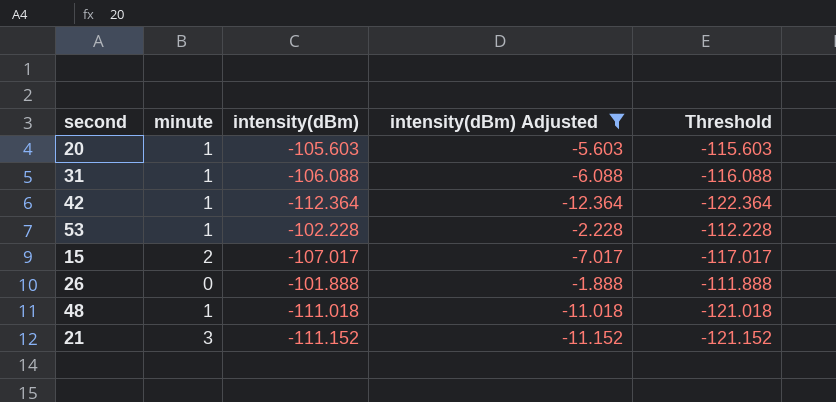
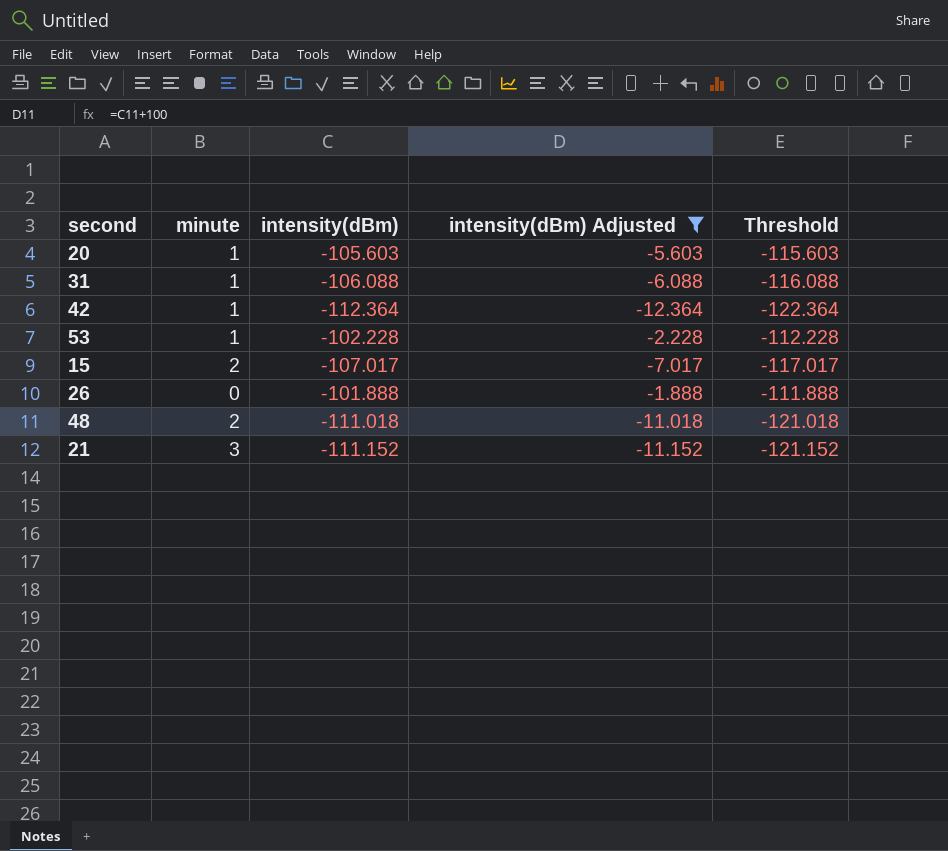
48 | minute: 1 -> 2

